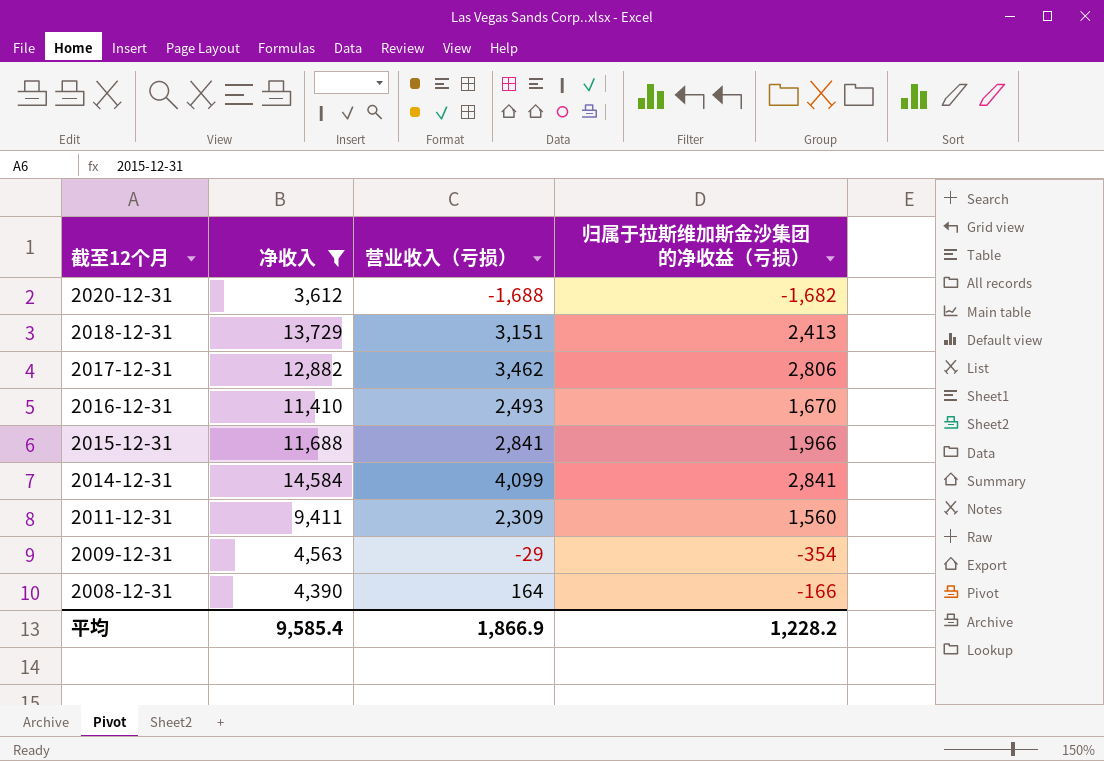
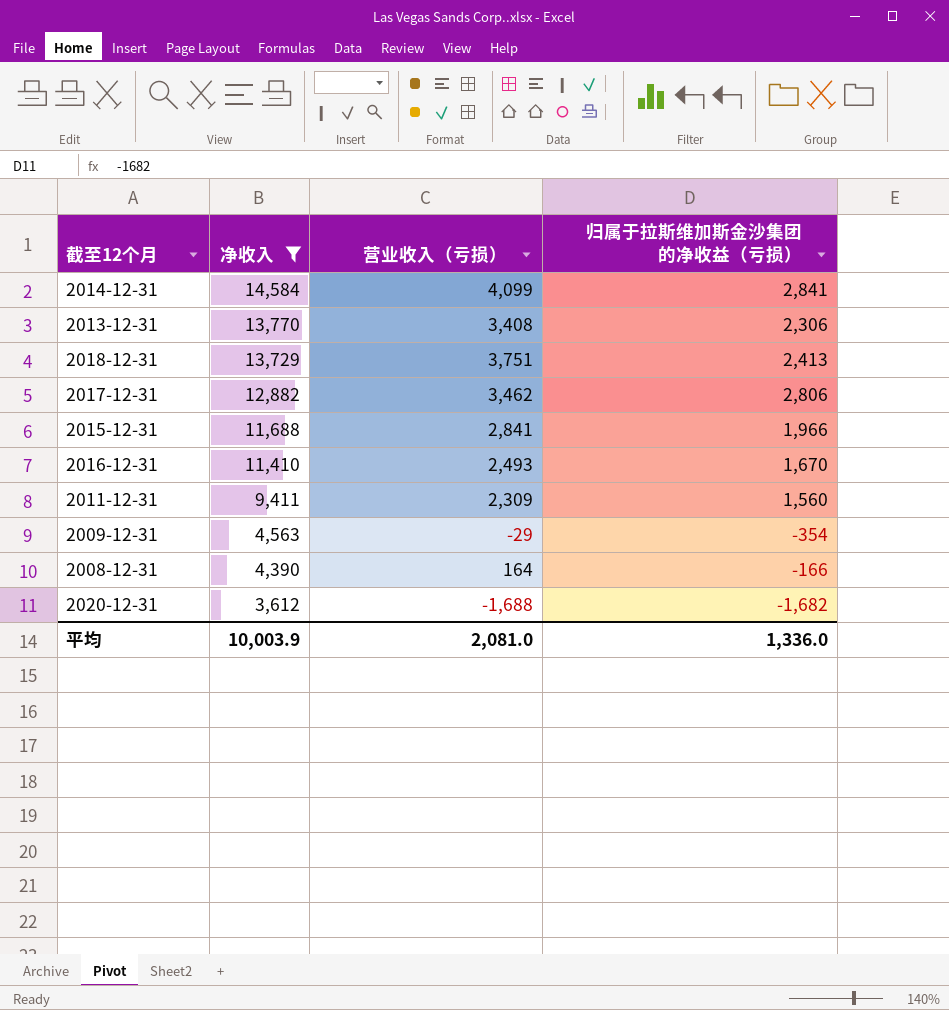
row order: 截至12个月 descending -> 净收入 descending
row 2013-12-31: none -> 13,770 | 3,408 | 2,306
2018-12-31 | 营业收入（亏损）: 3,151 -> 3,751
平均 | 净收入: 9,585.4 -> 10,003.9
平均 | 营业收入（亏损）: 1,866.9 -> 2,081.0
平均 | 归属于拉斯维加斯金沙集团的净收益（亏损）: 1,228.2 -> 1,336.0

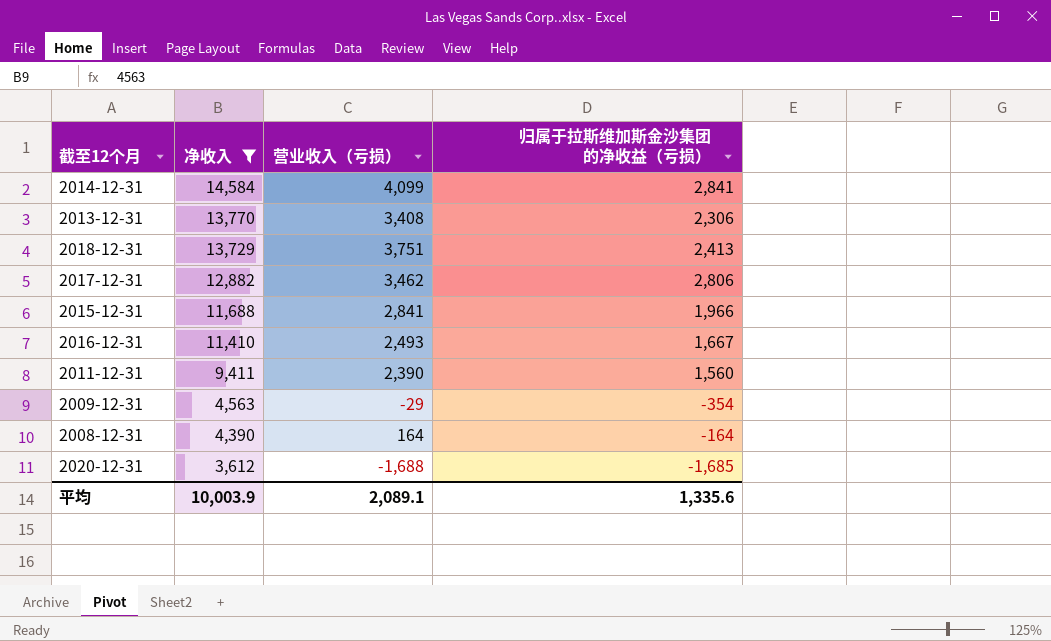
2016-12-31 | 归属于拉斯维加斯金沙集团的净收益（亏损）: 1,670 -> 1,667
2011-12-31 | 营业收入（亏损）: 2,309 -> 2,390
2008-12-31 | 归属于拉斯维加斯金沙集团的净收益（亏损）: -166 -> -164
2020-12-31 | 归属于拉斯维加斯金沙集团的净收益（亏损）: -1,682 -> -1,685
平均 | 营业收入（亏损）: 2,081.0 -> 2,089.1
平均 | 归属于拉斯维加斯金沙集团的净收益（亏损）: 1,336.0 -> 1,335.6

